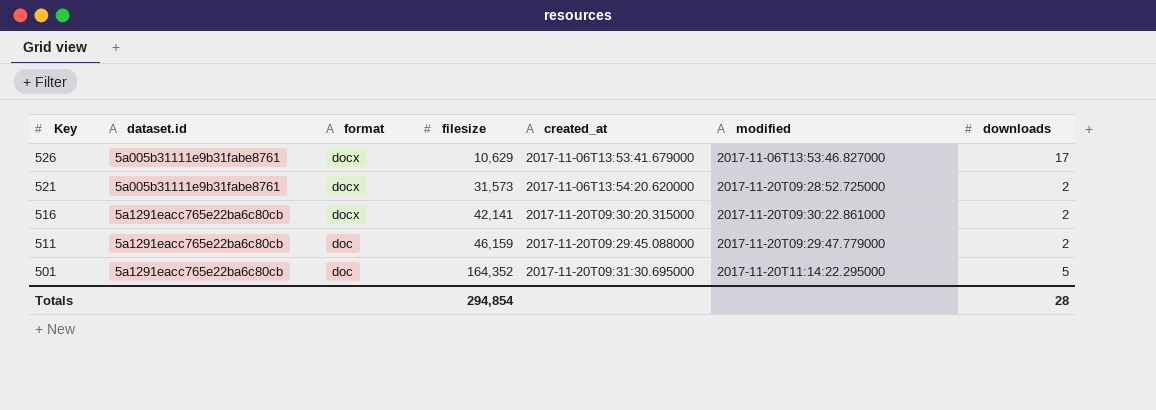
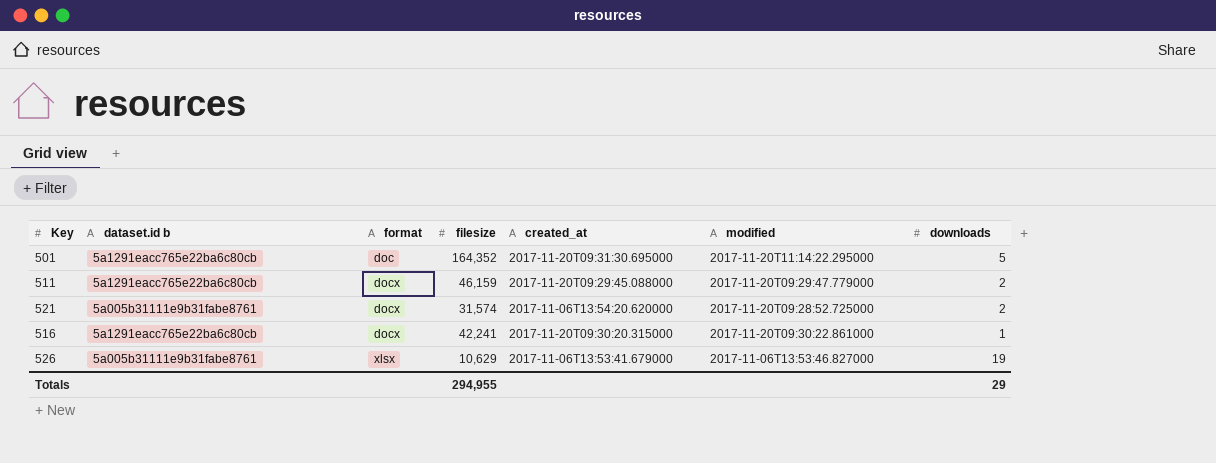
row order: Key descending -> format ascending
column name: dataset.id -> dataset.id b
511 | format: doc -> docx
521 | filesize: 31,573 -> 31,574
516 | filesize: 42,141 -> 42,241
516 | downloads: 2 -> 1
526 | format: docx -> xlsx
526 | downloads: 17 -> 19
Totals | filesize: 294,854 -> 294,955
Totals | downloads: 28 -> 29

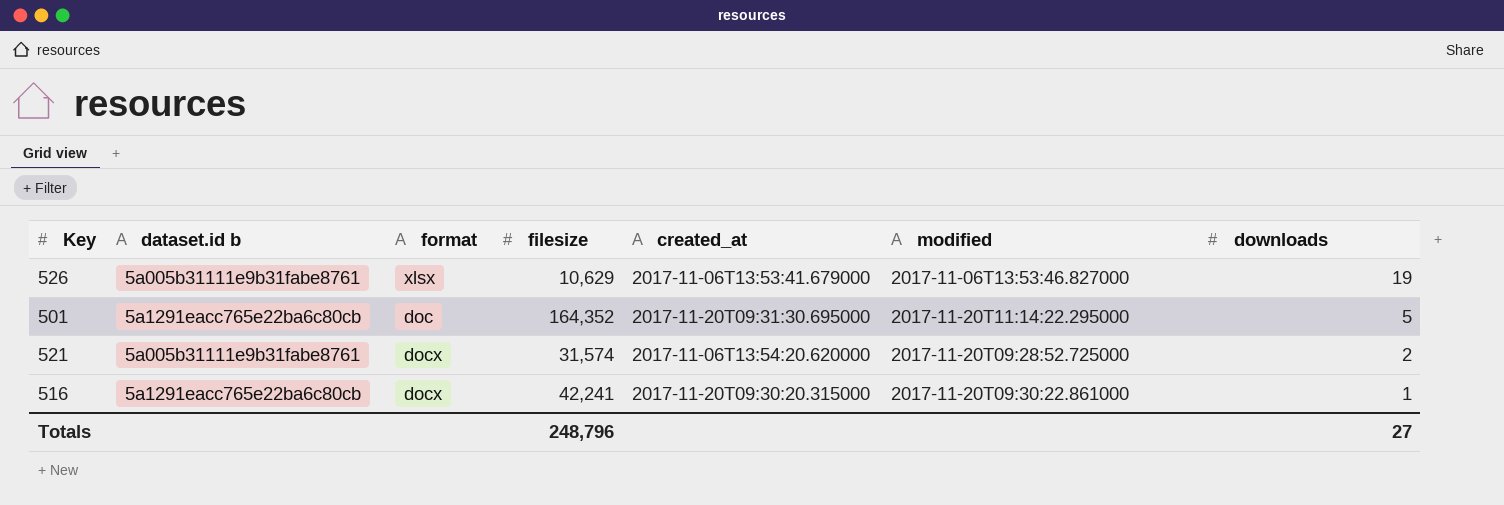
row order: format ascending -> downloads descending
row 511: 5a1291eacc765e22ba6c80cb | docx | 46,159 | 2017-11-20T09:29:45.088000 | 2017-11-20T09:29:47.779000 | 2 -> none
Totals | filesize: 294,955 -> 248,796
Totals | downloads: 29 -> 27

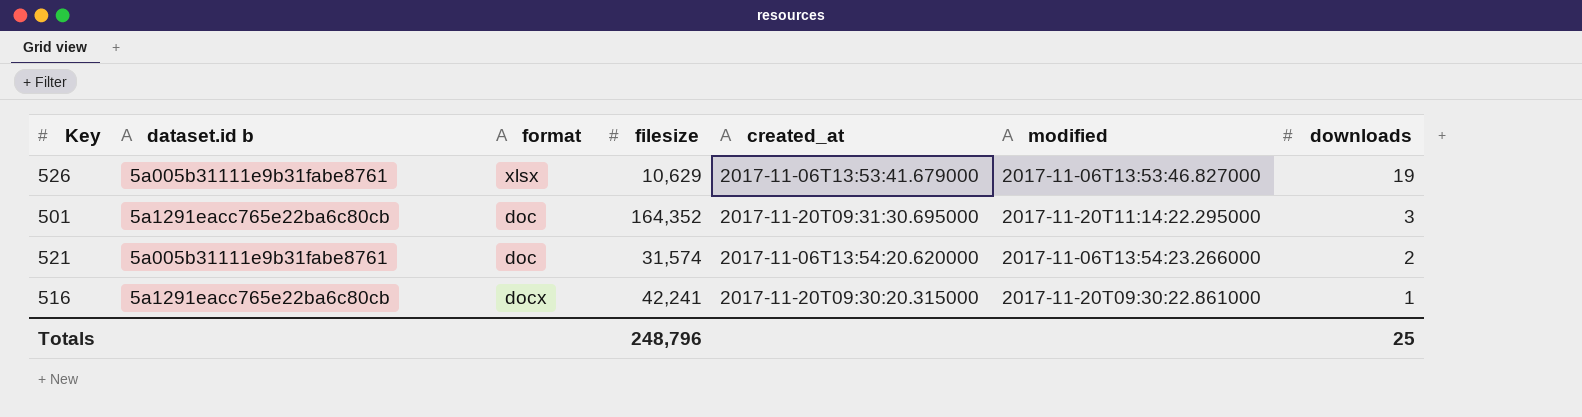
501 | downloads: 5 -> 3
521 | format: docx -> doc
521 | modified: 2017-11-20T09:28:52.725000 -> 2017-11-06T13:54:23.266000
Totals | downloads: 27 -> 25

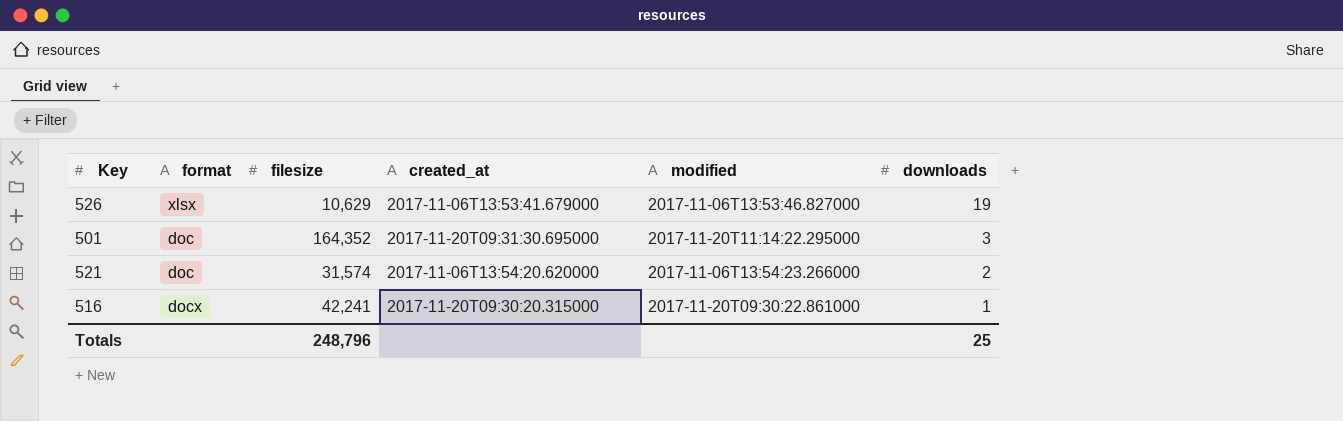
column dataset.id b | position: 2 -> none

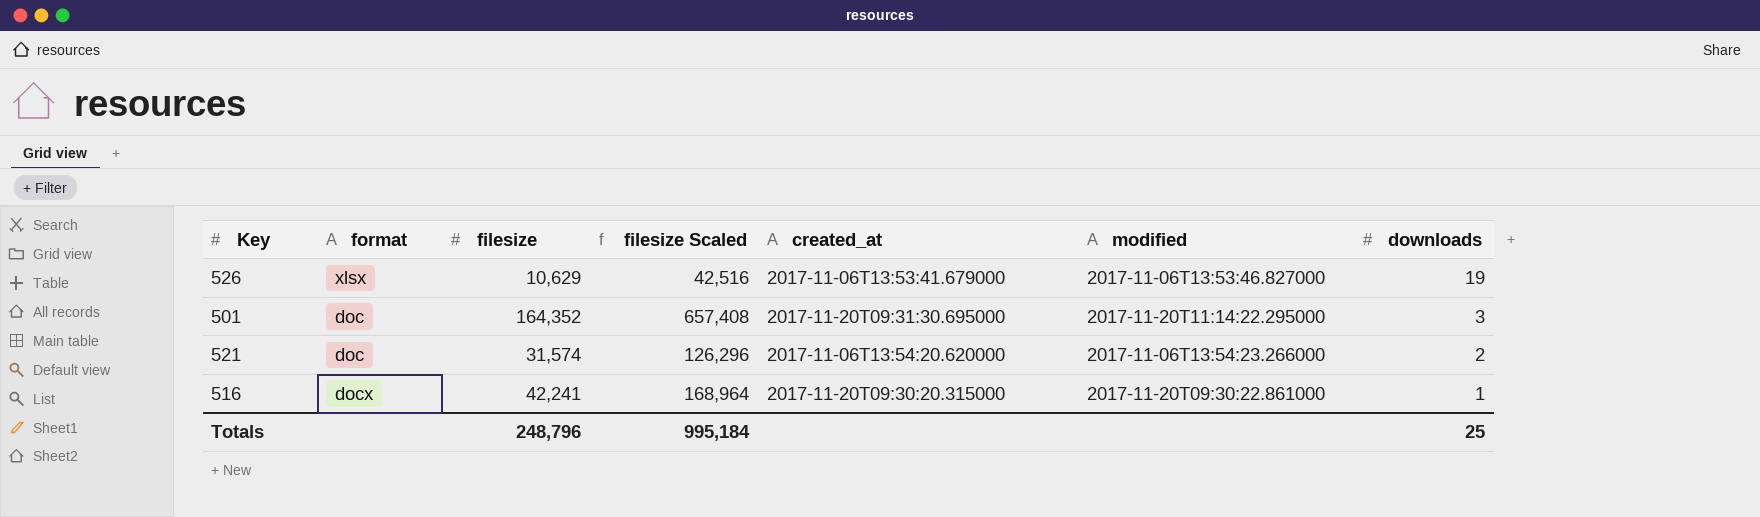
column filesize Scaled | formula: none -> [filesize] * 4

